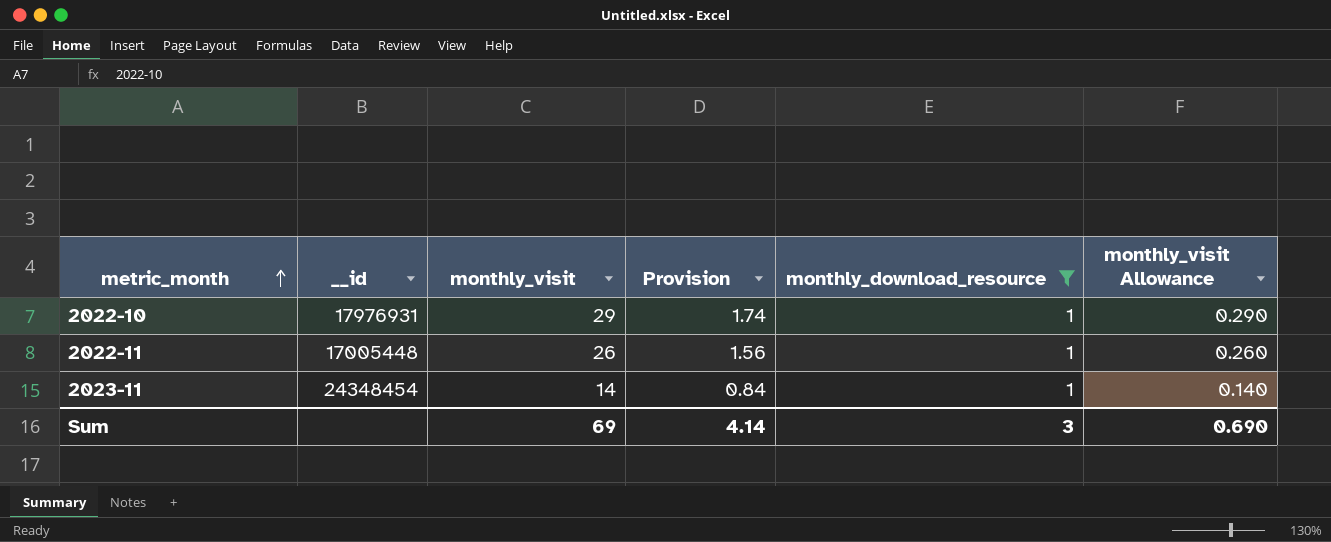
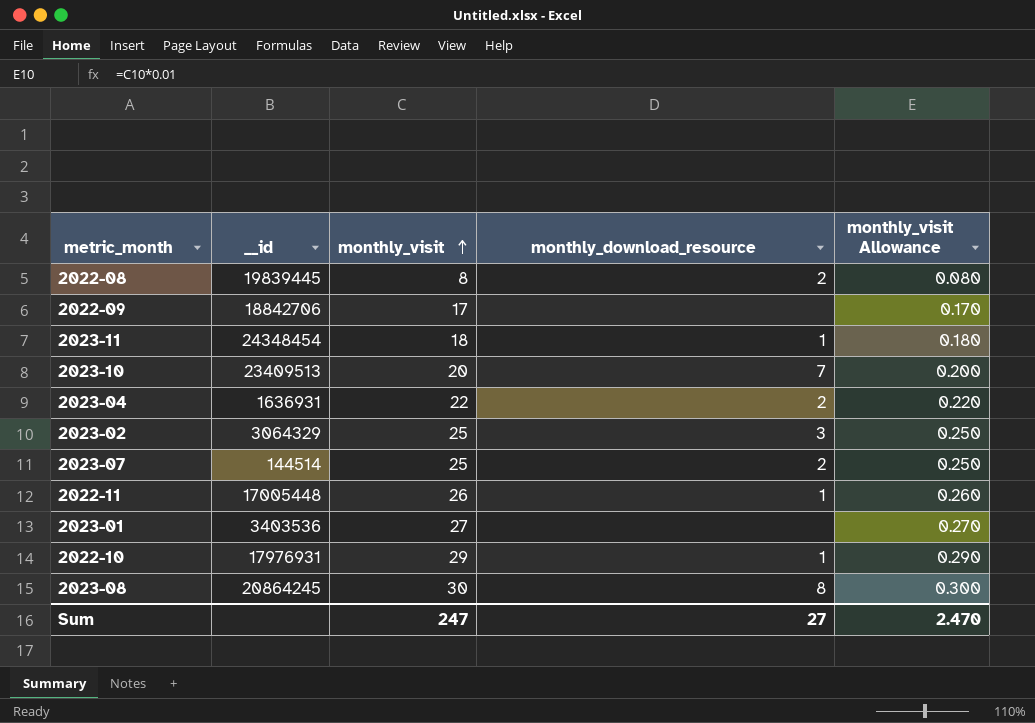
filter: monthly_download_resource = 1 -> none
row order: metric_month ascending -> monthly_visit ascending
column Provision | formula: [monthly_visit] * 0.06 -> none
2023-11 | monthly_visit: 14 -> 18
2023-11 | monthly_visit Allowance: 0.140 -> 0.180
Sum | monthly_visit: 69 -> 247
Sum | monthly_download_resource: 3 -> 27
Sum | monthly_visit Allowance: 0.690 -> 2.470

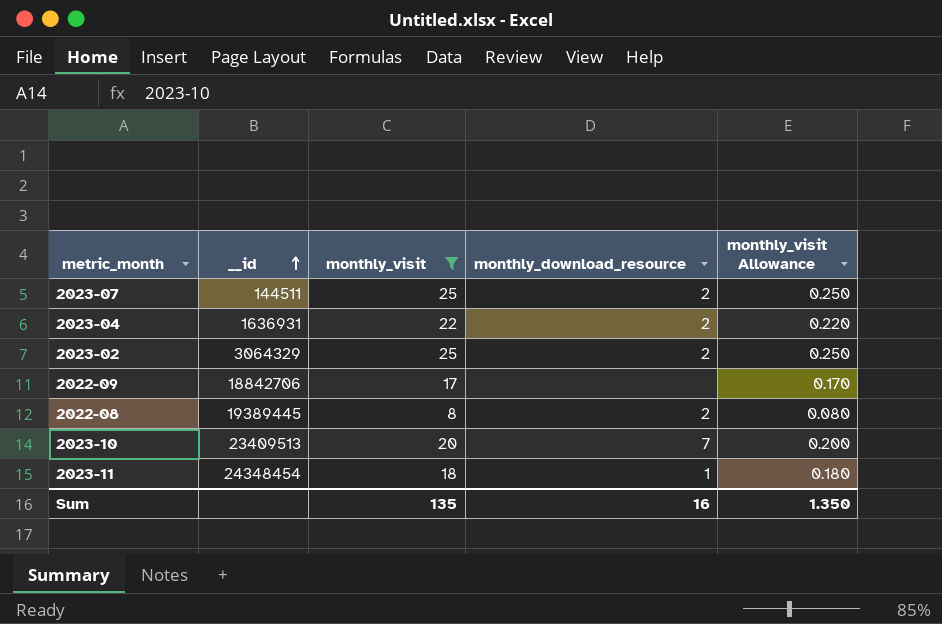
filter: none -> monthly_visit <= 25
row order: monthly_visit ascending -> __id ascending
2023-07 | __id: 144514 -> 144511
2023-02 | monthly_download_resource: 3 -> 2
2022-08 | __id: 19839445 -> 19389445
Sum | monthly_visit: 247 -> 135
Sum | monthly_download_resource: 27 -> 16
Sum | monthly_visit Allowance: 2.470 -> 1.350

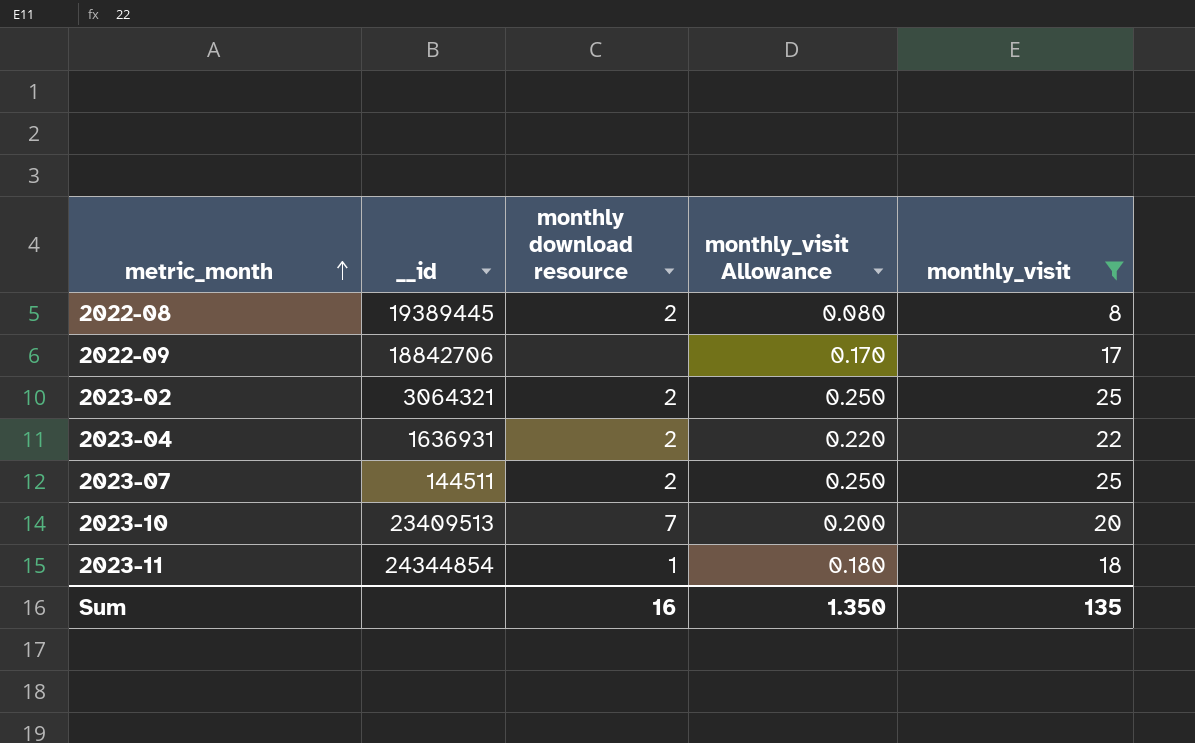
row order: __id ascending -> metric_month ascending
column name: monthly_download_resource -> monthly download resource
column monthly_visit | position: 3 -> 5
2023-02 | __id: 3064329 -> 3064321
2023-11 | __id: 24348454 -> 24344854

